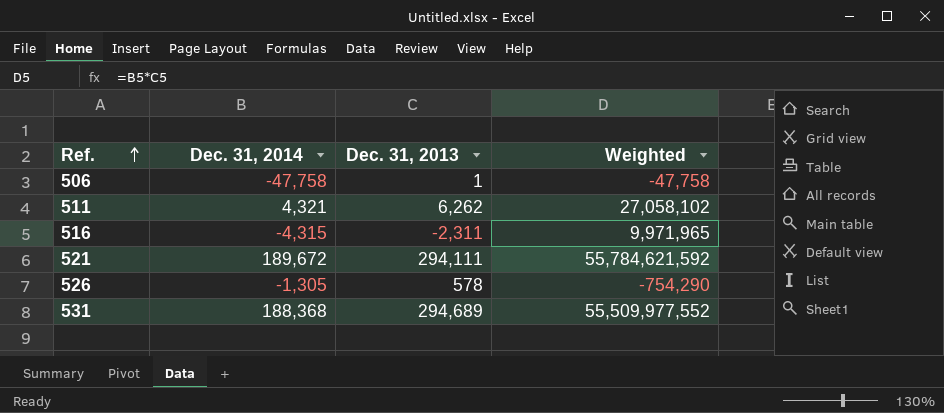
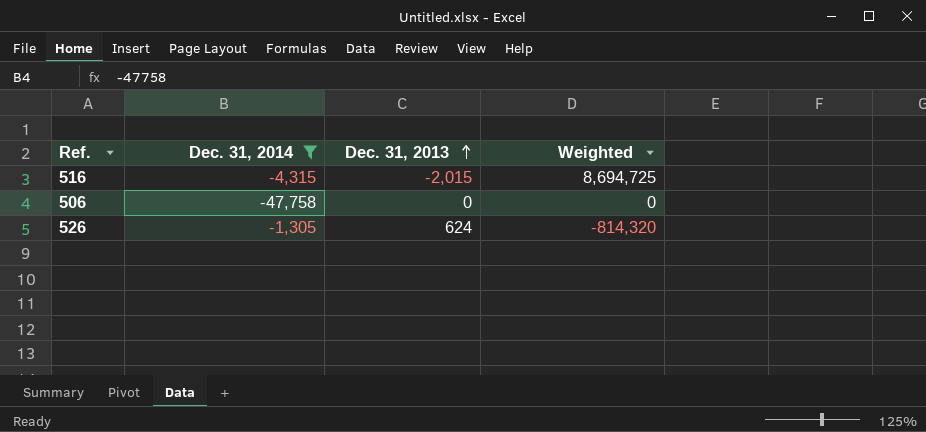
filter: none -> Dec. 31, 2014 <= -1,305
row order: Ref. ascending -> Dec. 31, 2013 ascending
516 | Dec. 31, 2013: -2,311 -> -2,015
516 | Weighted: 9,971,965 -> 8,694,725
506 | Dec. 31, 2013: 1 -> 0
506 | Weighted: -47,758 -> 0
526 | Dec. 31, 2013: 578 -> 624
526 | Weighted: -754,290 -> -814,320

